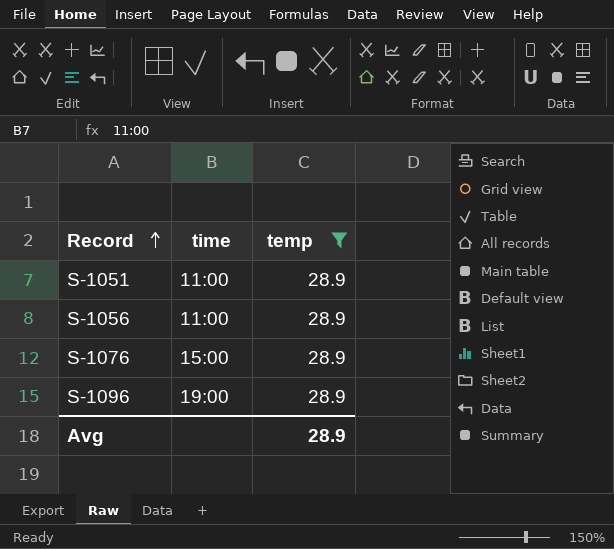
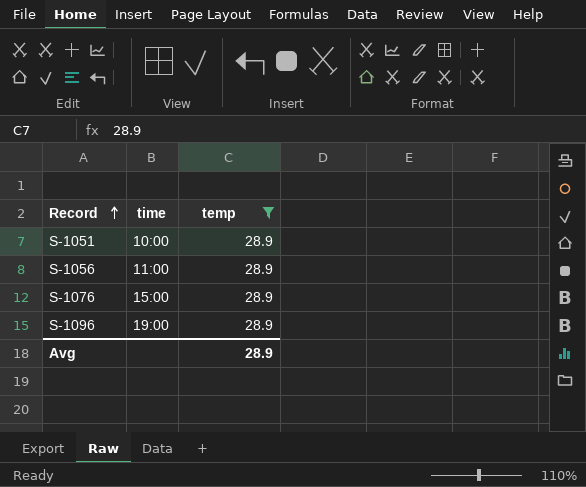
S-1051 | time: 11:00 -> 10:00

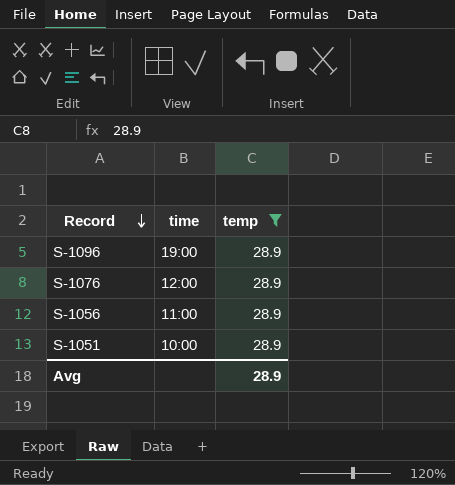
row order: Record ascending -> Record descending
S-1076 | time: 15:00 -> 12:00

